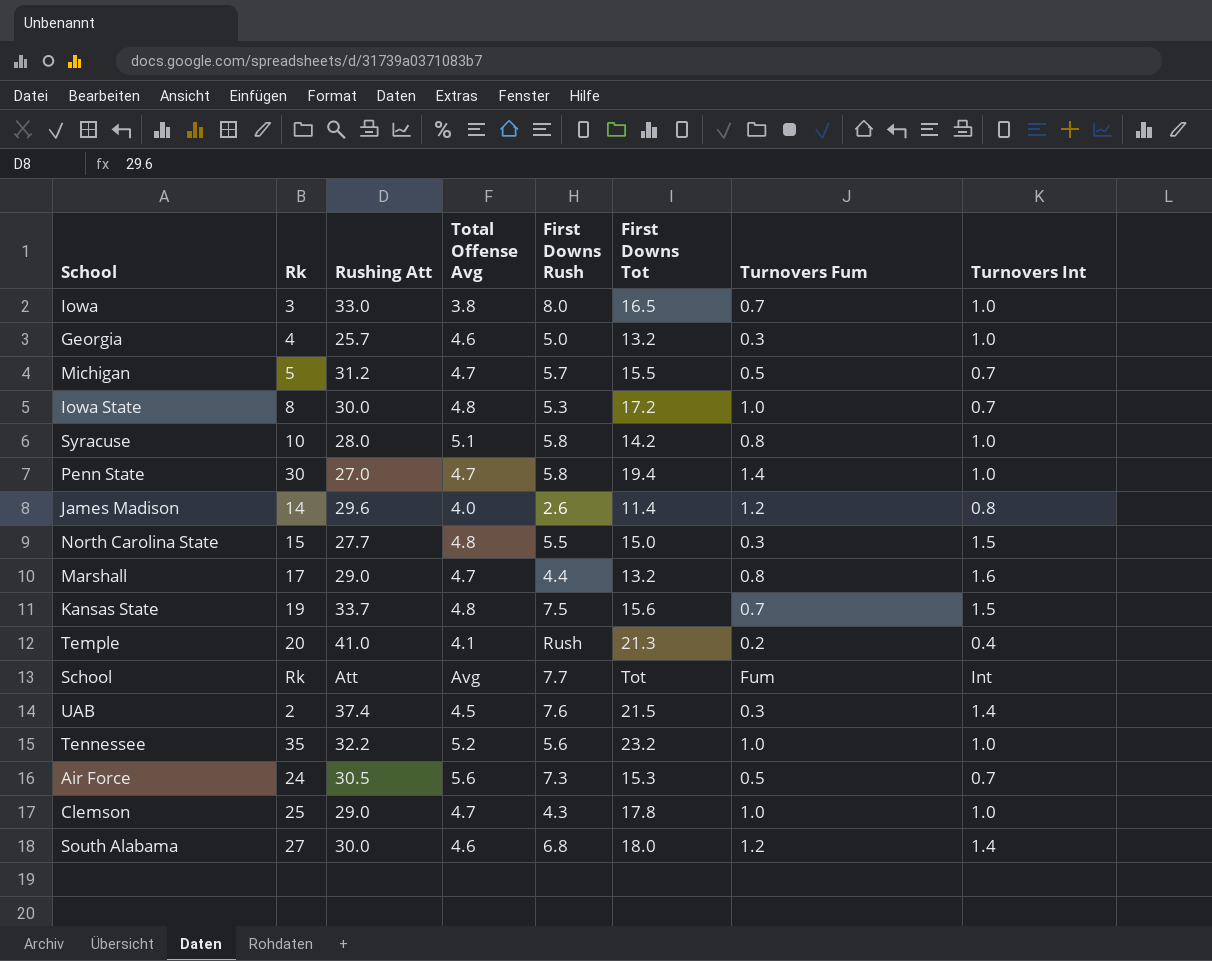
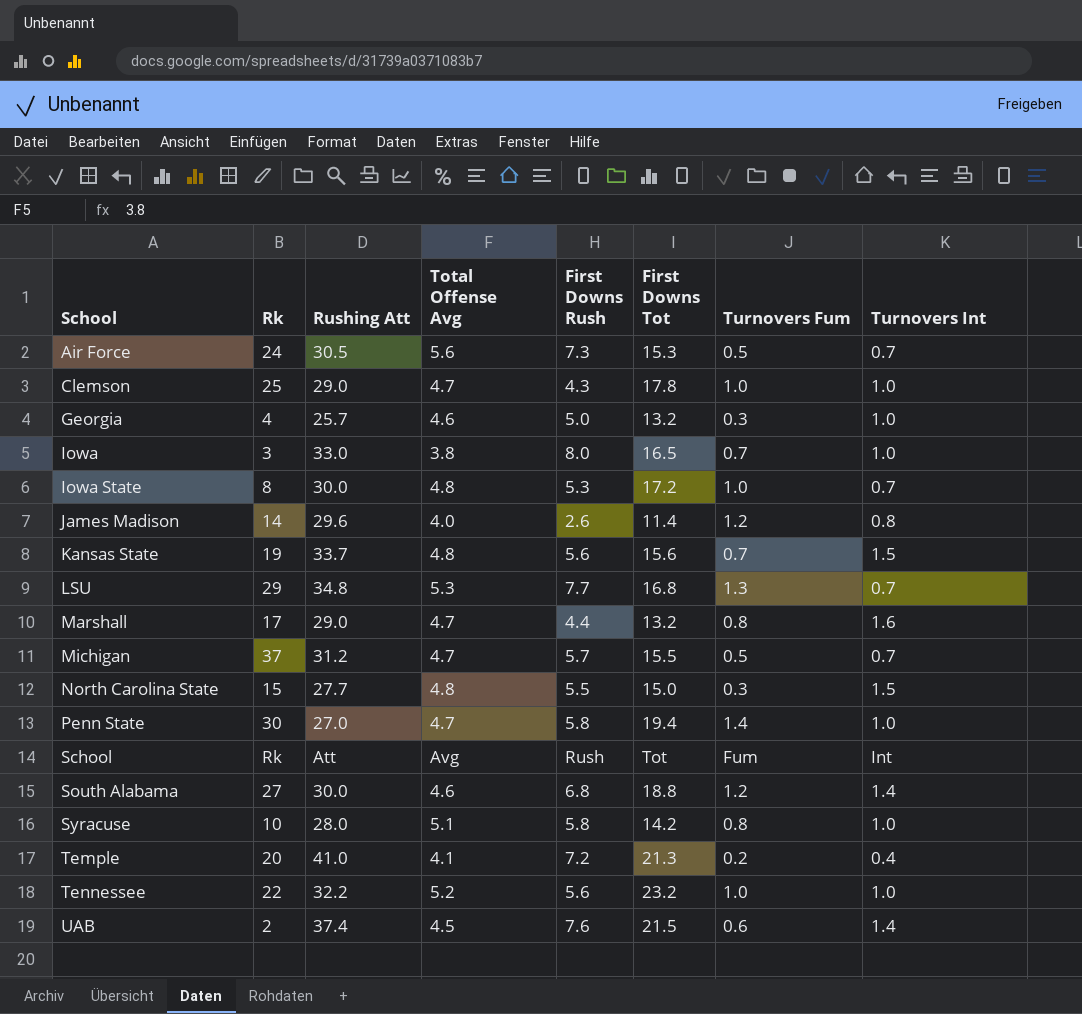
row order: none -> School ascending
Kansas State | First Downs Rush: 7.5 -> 5.6
row LSU: none -> 29 | 34.8 | 5.3 | 7.7 | 16.8 | 1.3 | 0.7
Michigan | Rk: 5 -> 37
School | First Downs Rush: 7.7 -> Rush
South Alabama | First Downs Tot: 18.0 -> 18.8
Temple | First Downs Rush: Rush -> 7.2
Tennessee | Rk: 35 -> 22
UAB | Turnovers Fum: 0.3 -> 0.6

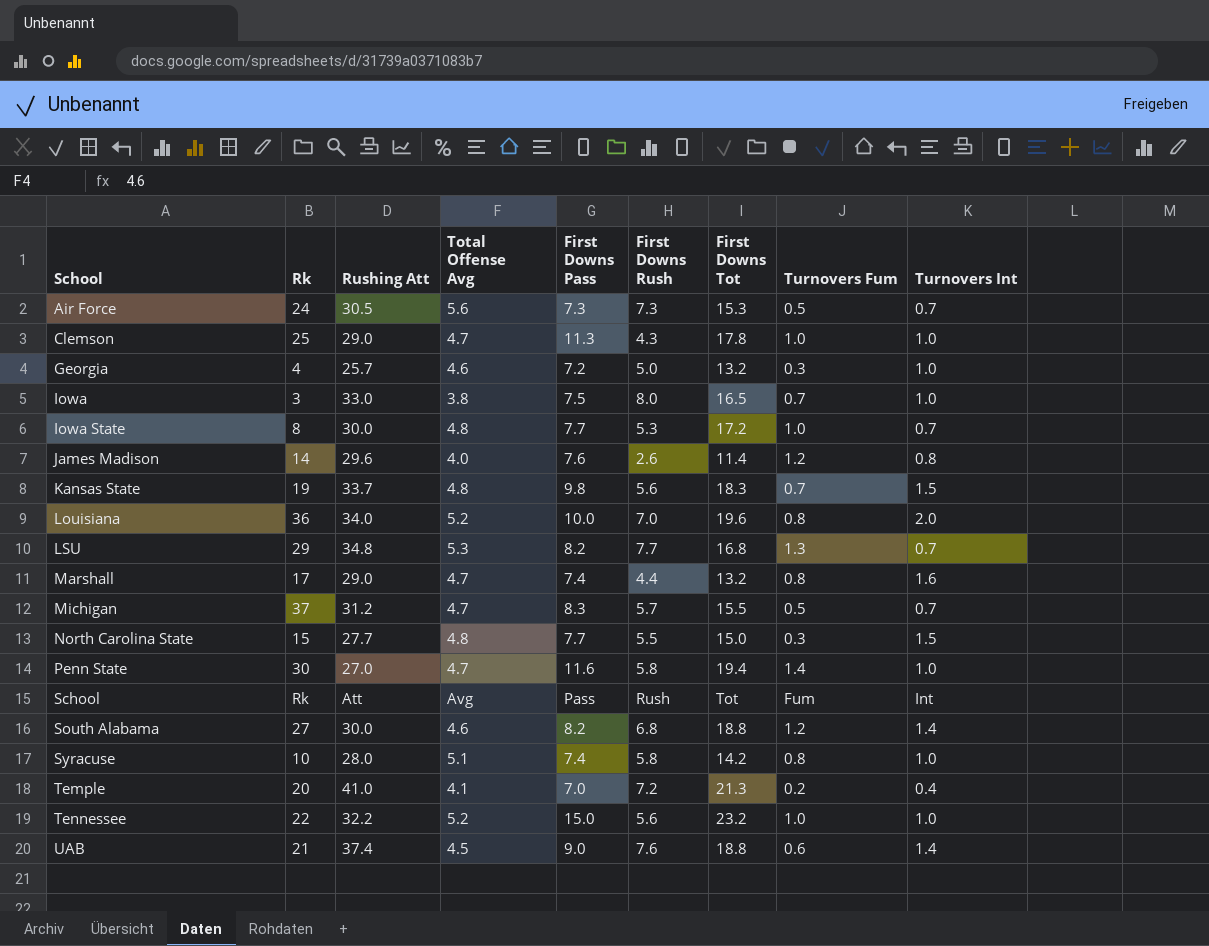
column First Downs Pass | position: none -> 5
Kansas State | First Downs Tot: 15.6 -> 18.3
row Louisiana: none -> 36 | 34.0 | 5.2 | 10.0 | 7.0 | 19.6 | 0.8 | 2.0
UAB | Rk: 2 -> 21
UAB | First Downs Tot: 21.5 -> 18.8

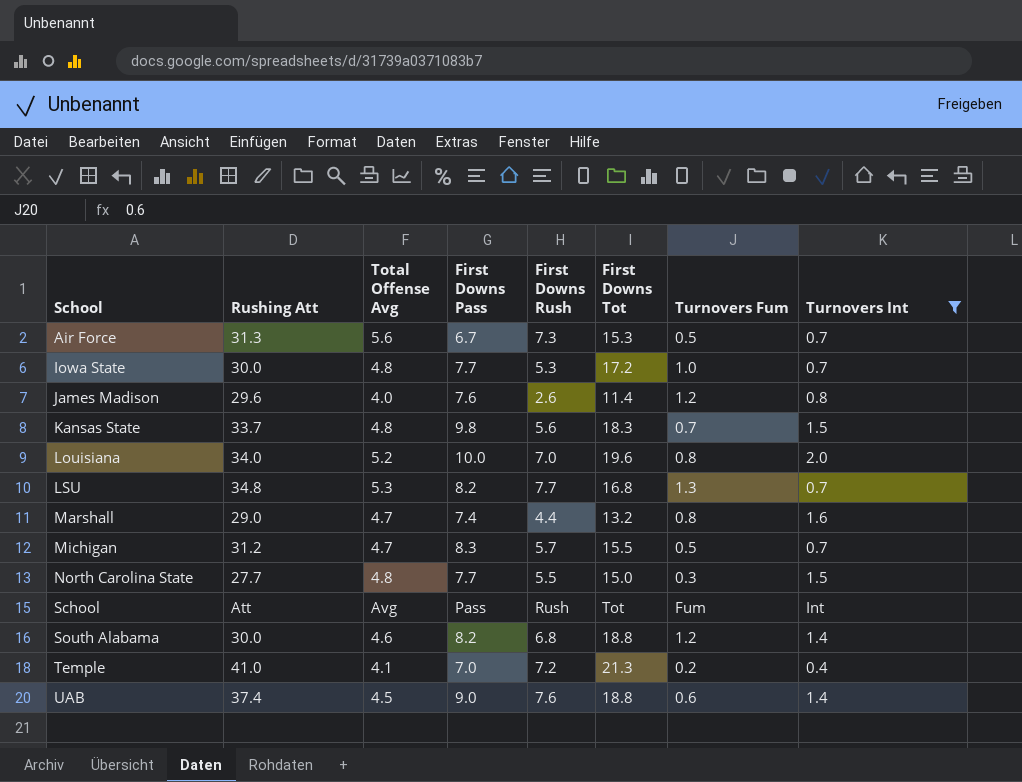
filter: none -> Turnovers Int != 1.0
column Rk | position: 2 -> none
Air Force | Rushing Att: 30.5 -> 31.3
Air Force | First Downs Pass: 7.3 -> 6.7

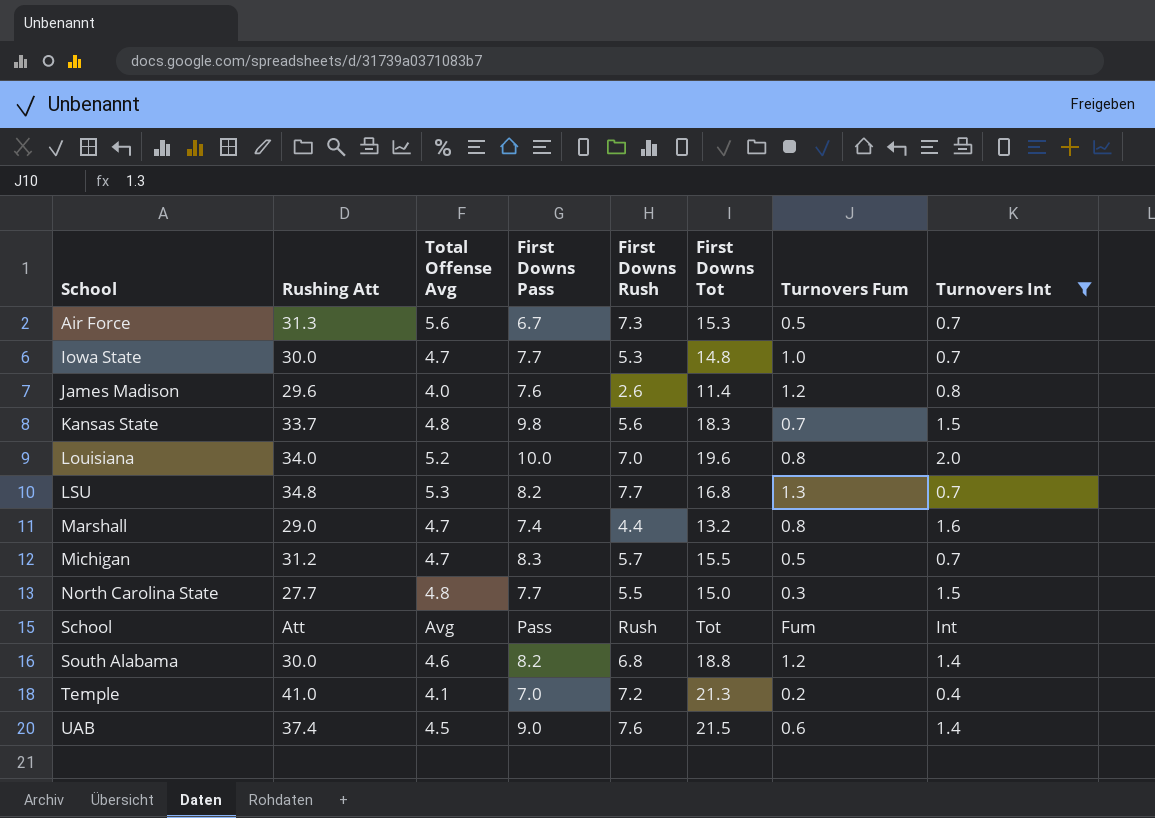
Iowa State | Total Offense Avg: 4.8 -> 4.7
Iowa State | First Downs Tot: 17.2 -> 14.8
UAB | First Downs Tot: 18.8 -> 21.5

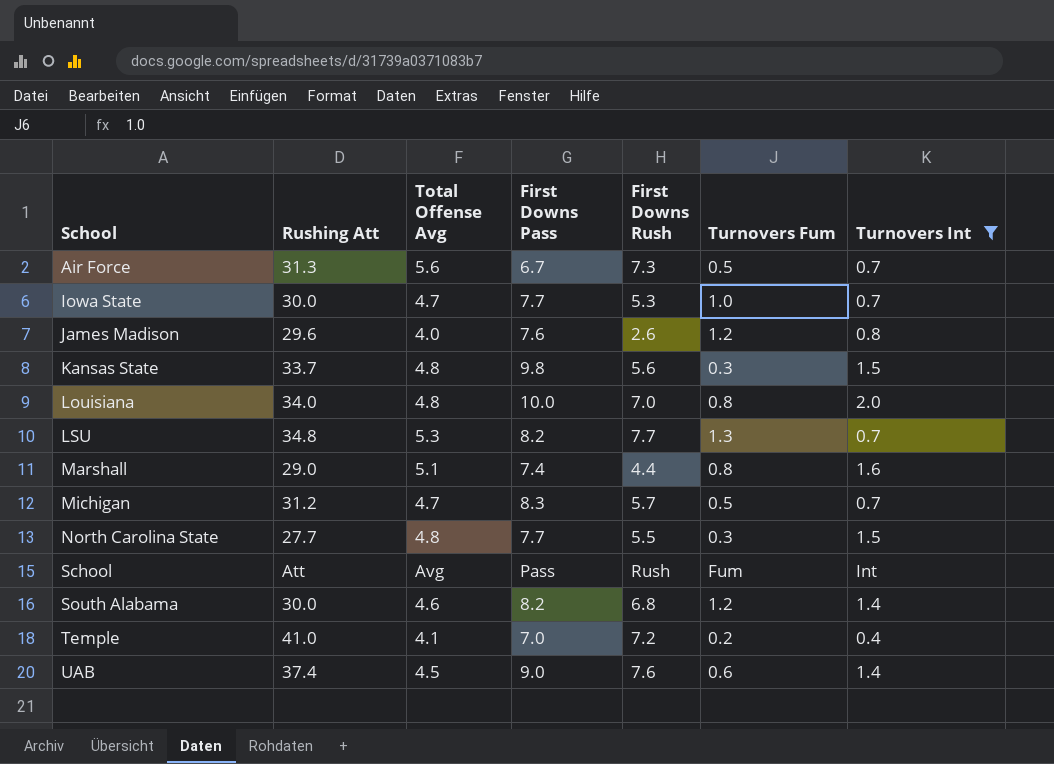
column First Downs Tot | position: 6 -> none
Kansas State | Turnovers Fum: 0.7 -> 0.3
Louisiana | Total Offense Avg: 5.2 -> 4.8
Marshall | Total Offense Avg: 4.7 -> 5.1

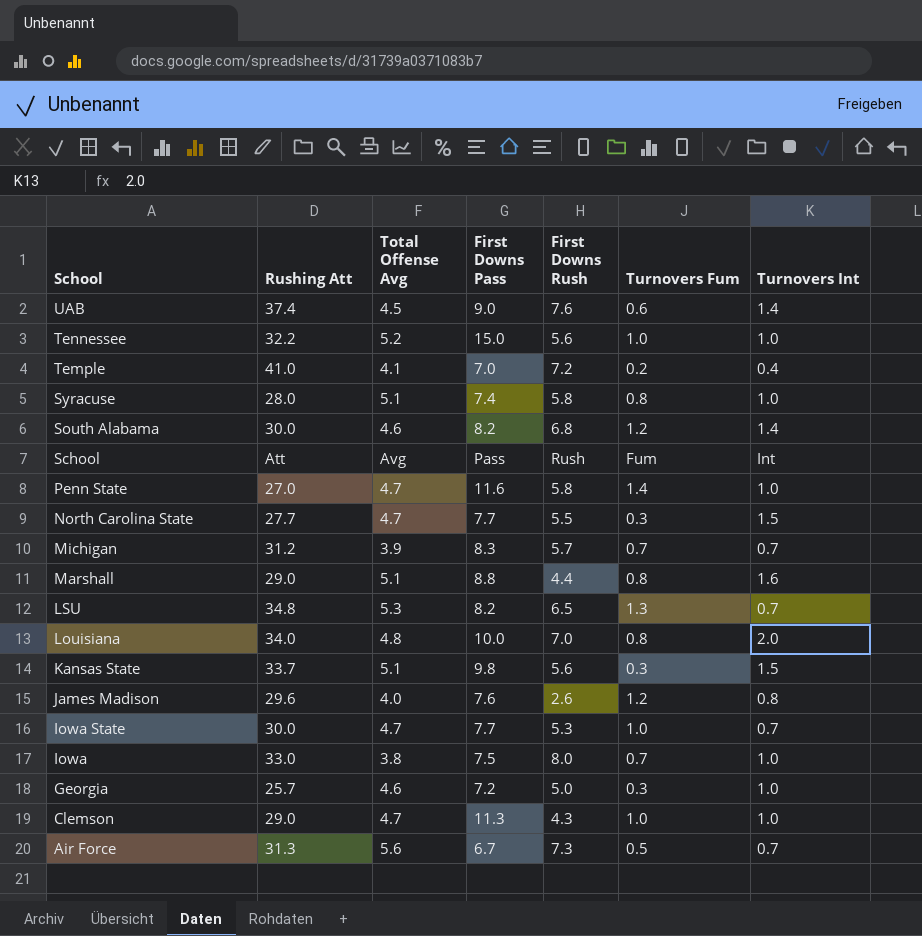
filter: Turnovers Int != 1.0 -> none
row order: School ascending -> School descending
North Carolina State | Total Offense Avg: 4.8 -> 4.7
Michigan | Total Offense Avg: 4.7 -> 3.9
Michigan | Turnovers Fum: 0.5 -> 0.7
Marshall | First Downs Pass: 7.4 -> 8.8
LSU | First Downs Rush: 7.7 -> 6.5
Kansas State | Total Offense Avg: 4.8 -> 5.1

